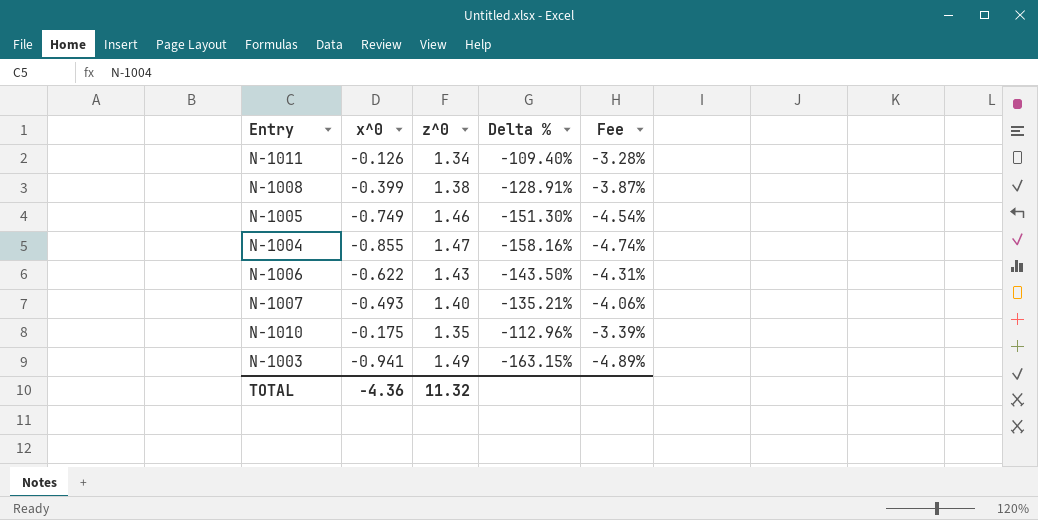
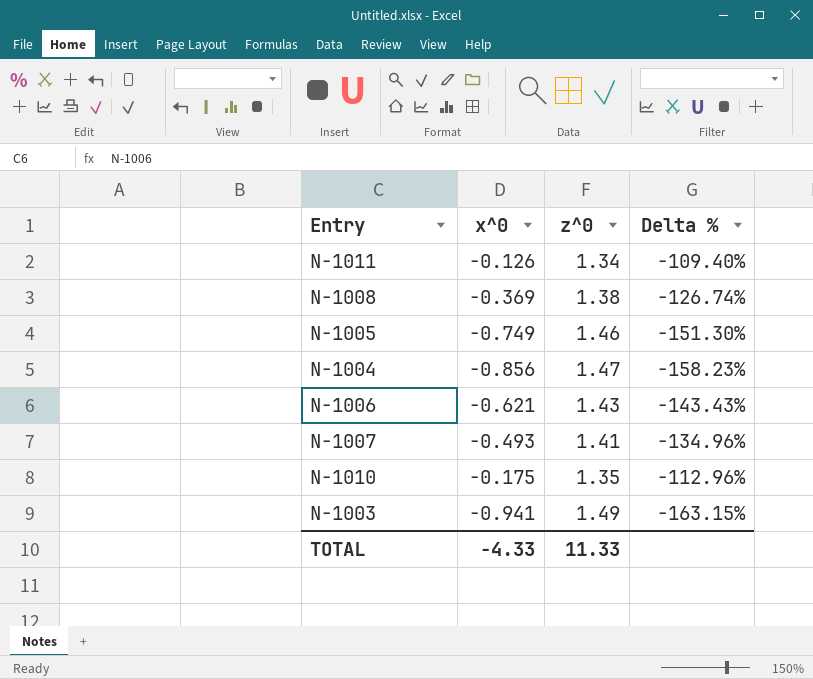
column Fee | formula: [Delta %] * 0.03 -> none
N-1008 | x^0: -0.399 -> -0.369
N-1008 | Delta %: -128.91% -> -126.74%
N-1004 | x^0: -0.855 -> -0.856
N-1004 | Delta %: -158.16% -> -158.23%
N-1006 | x^0: -0.622 -> -0.621
N-1006 | Delta %: -143.50% -> -143.43%
N-1007 | z^0: 1.40 -> 1.41
N-1007 | Delta %: -135.21% -> -134.96%
TOTAL | x^0: -4.36 -> -4.33
TOTAL | z^0: 11.32 -> 11.33

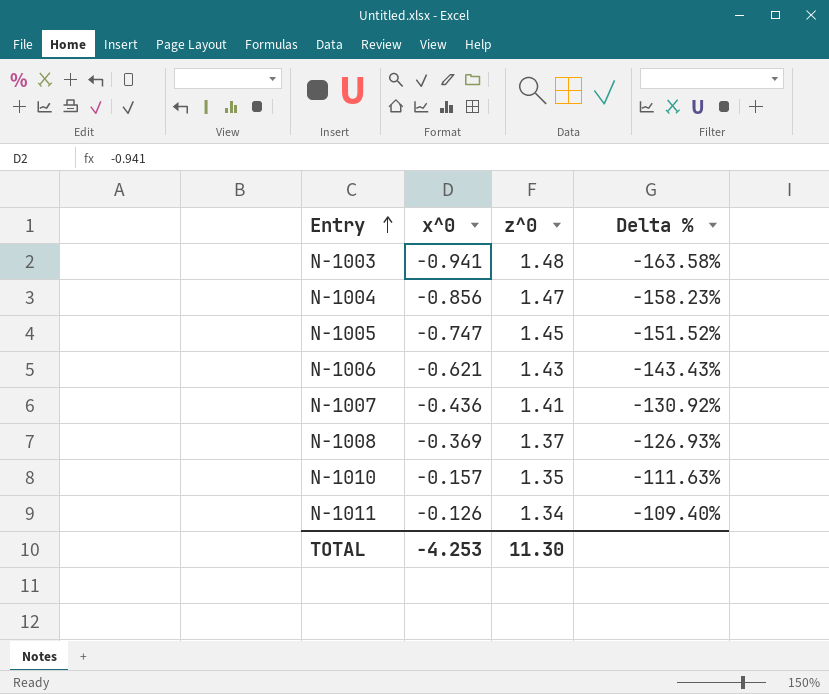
row order: none -> Entry ascending
N-1003 | z^0: 1.49 -> 1.48
N-1003 | Delta %: -163.15% -> -163.58%
N-1005 | x^0: -0.749 -> -0.747
N-1005 | z^0: 1.46 -> 1.45
N-1005 | Delta %: -151.30% -> -151.52%
N-1007 | x^0: -0.493 -> -0.436
N-1007 | Delta %: -134.96% -> -130.92%
N-1008 | z^0: 1.38 -> 1.37
N-1008 | Delta %: -126.74% -> -126.93%
N-1010 | x^0: -0.175 -> -0.157
N-1010 | Delta %: -112.96% -> -111.63%
TOTAL | x^0: -4.33 -> -4.253
TOTAL | z^0: 11.33 -> 11.30

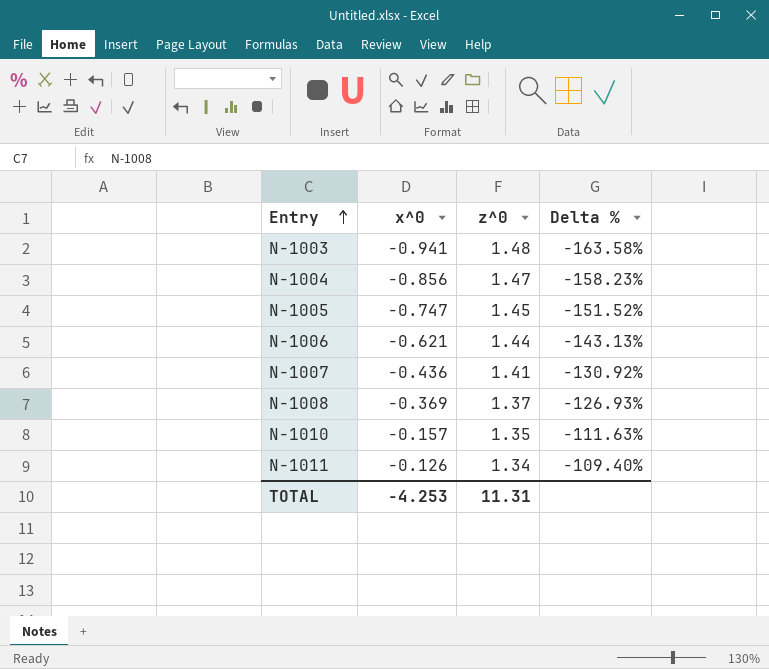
N-1006 | z^0: 1.43 -> 1.44
N-1006 | Delta %: -143.43% -> -143.13%
TOTAL | z^0: 11.30 -> 11.31

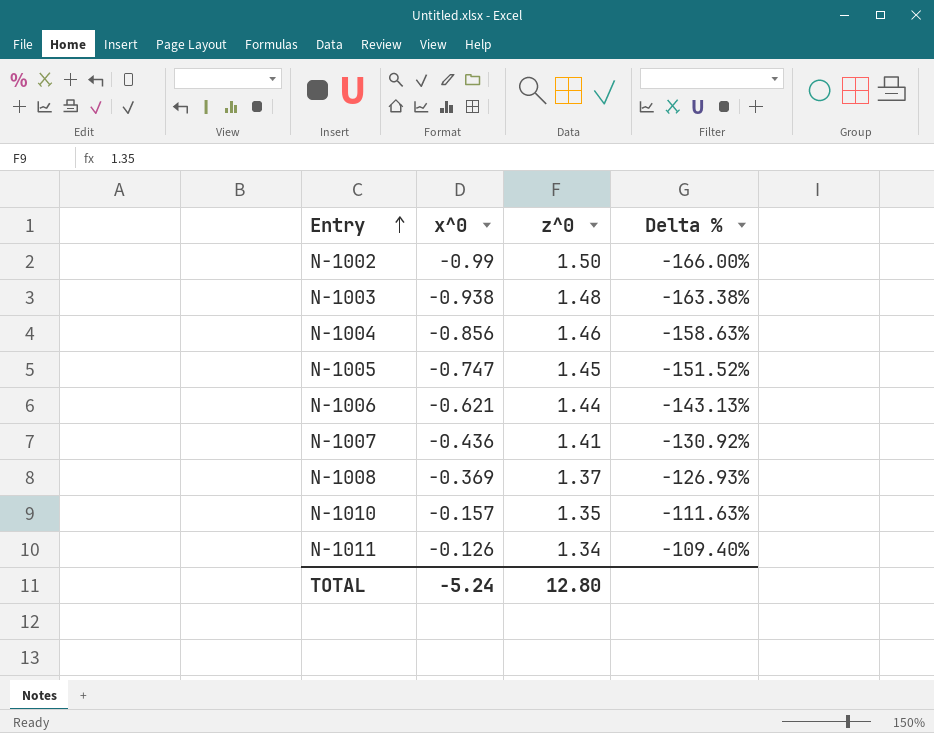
row N-1002: none -> -0.99 | 1.50 | -166.00%
N-1003 | x^0: -0.941 -> -0.938
N-1003 | Delta %: -163.58% -> -163.38%
N-1004 | z^0: 1.47 -> 1.46
N-1004 | Delta %: -158.23% -> -158.63%
TOTAL | x^0: -4.253 -> -5.24
TOTAL | z^0: 11.31 -> 12.80

